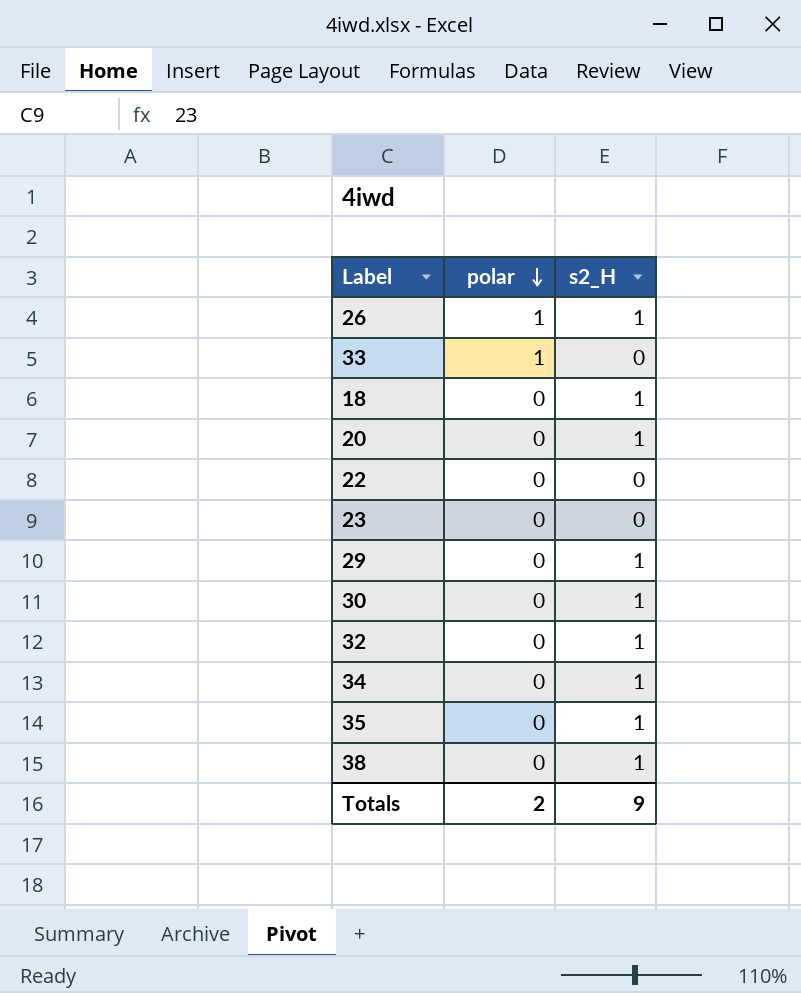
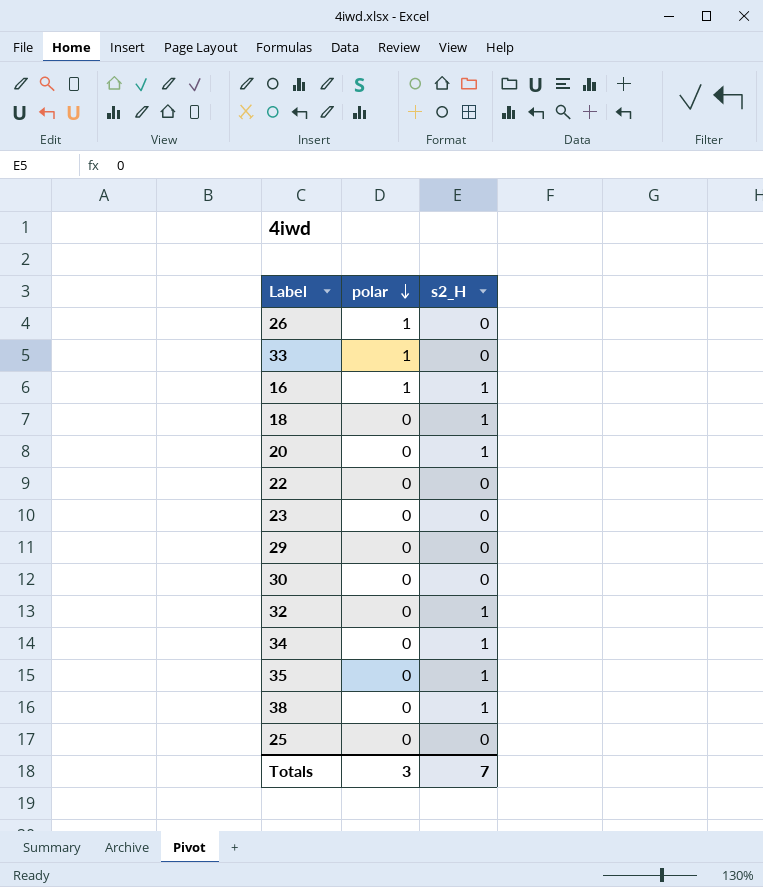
26 | s2_H: 1 -> 0
row 16: none -> 1 | 1
29 | s2_H: 1 -> 0
30 | s2_H: 1 -> 0
row 25: none -> 0 | 0
Totals | polar: 2 -> 3
Totals | s2_H: 9 -> 7

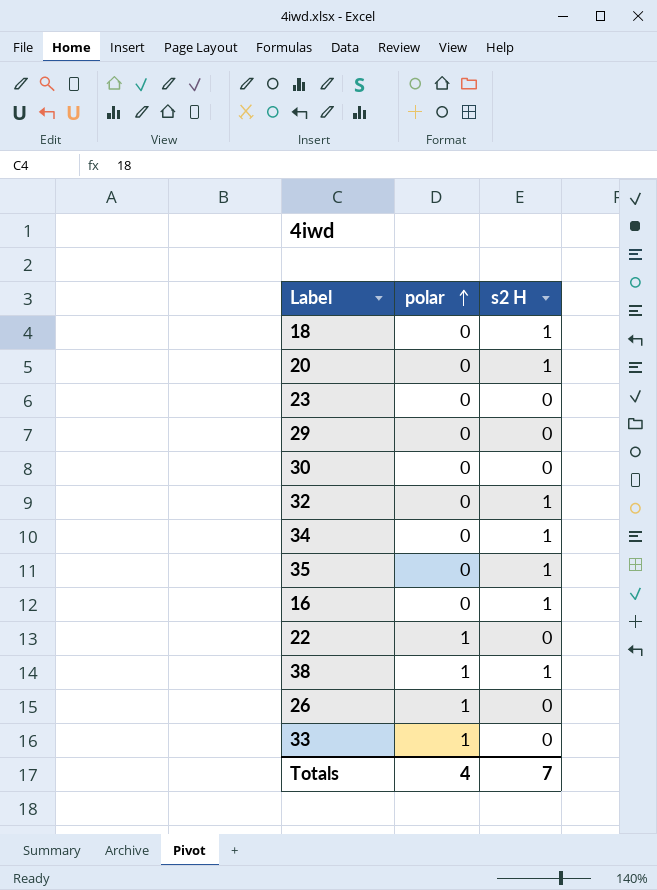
row order: polar descending -> polar ascending
column name: s2_H -> s2 H
row 25: 0 | 0 -> none
16 | polar: 1 -> 0
22 | polar: 0 -> 1
38 | polar: 0 -> 1
Totals | polar: 3 -> 4

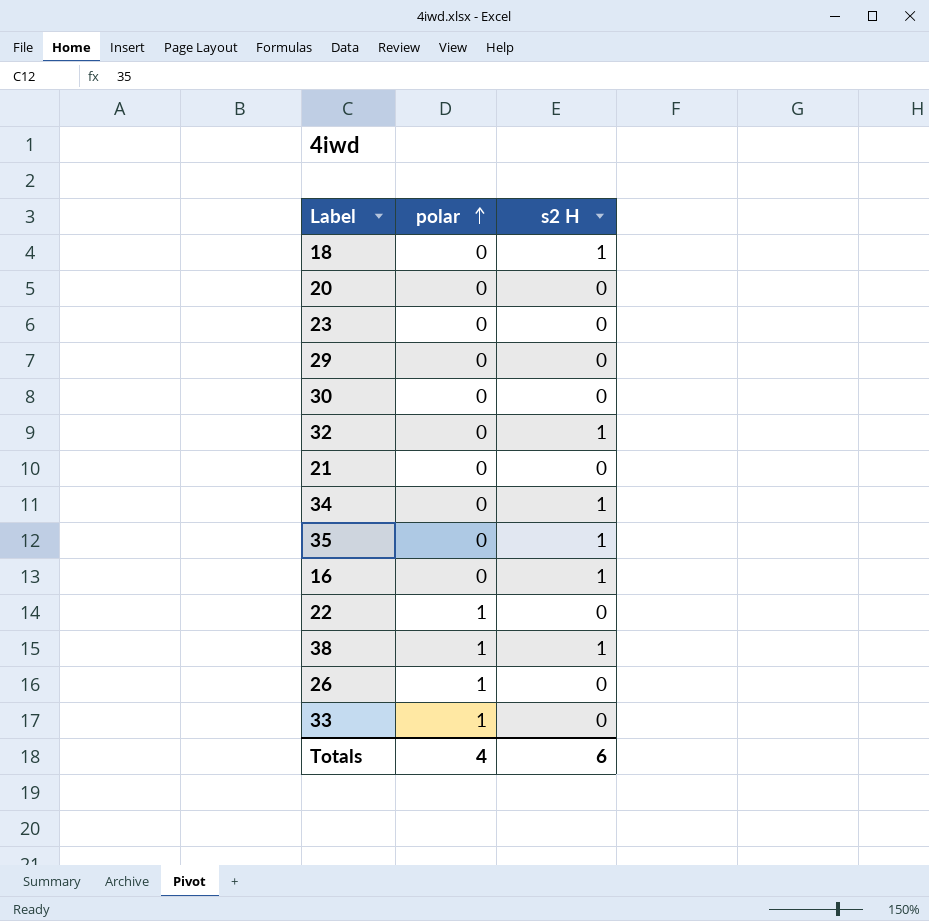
20 | s2 H: 1 -> 0
row 21: none -> 0 | 0
Totals | s2 H: 7 -> 6

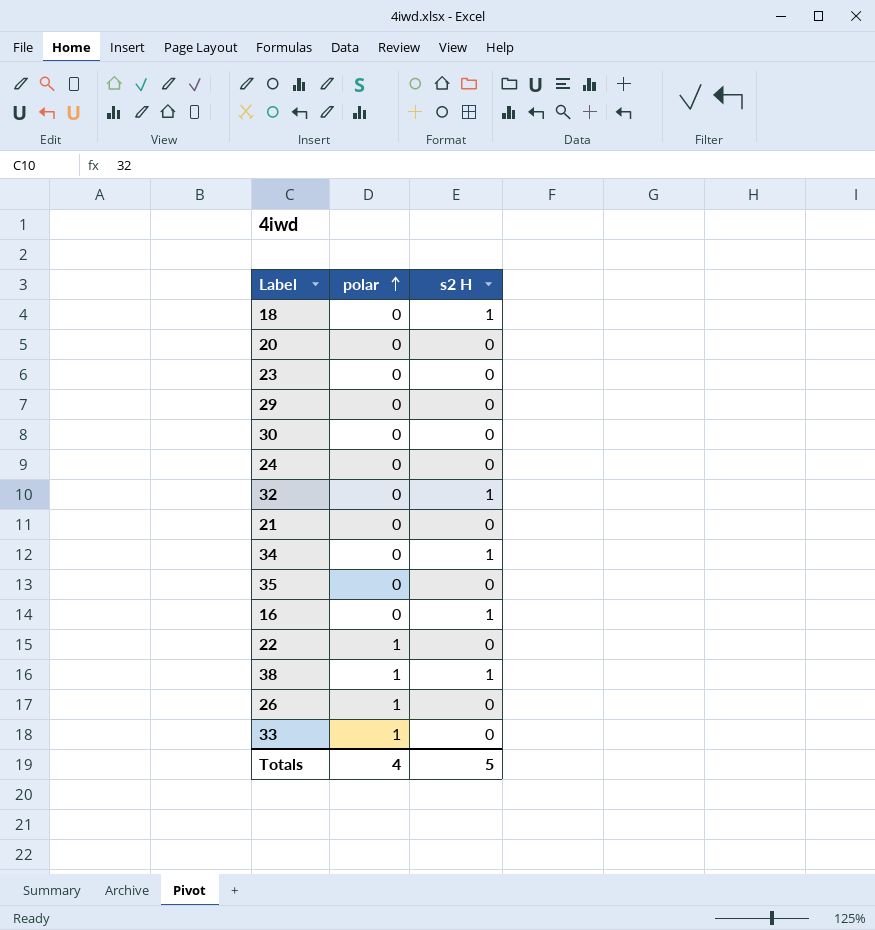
row 24: none -> 0 | 0
35 | s2 H: 1 -> 0
Totals | s2 H: 6 -> 5

